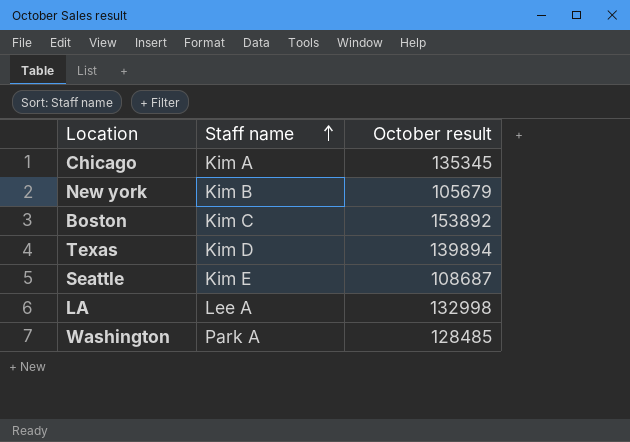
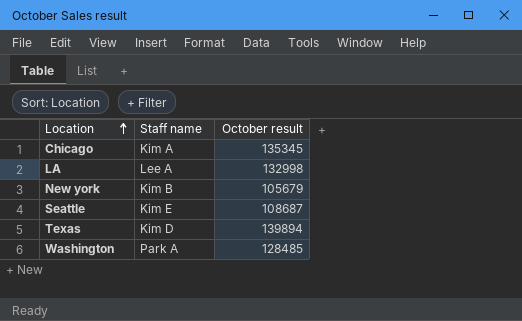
row order: Staff name ascending -> Location ascending
row Boston: Kim C | 153892 -> none

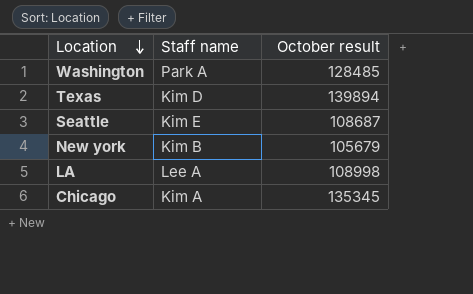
row order: Location ascending -> Location descending
LA | October result: 132998 -> 108998

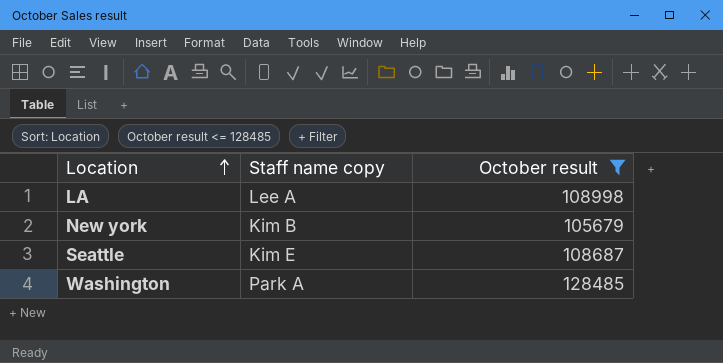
filter: none -> October result <= 128485
row order: Location descending -> Location ascending
column name: Staff name -> Staff name copy

